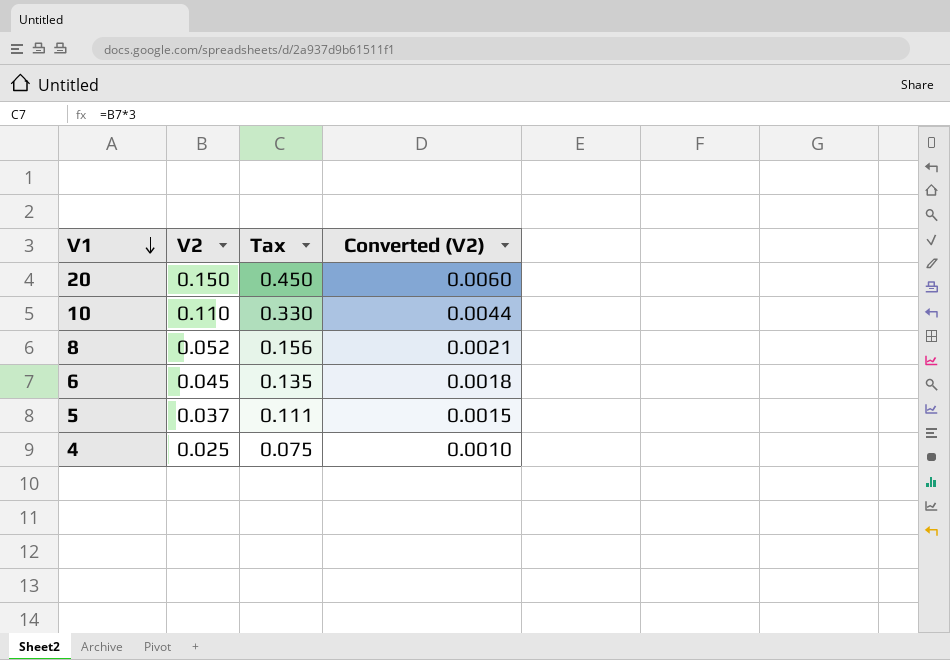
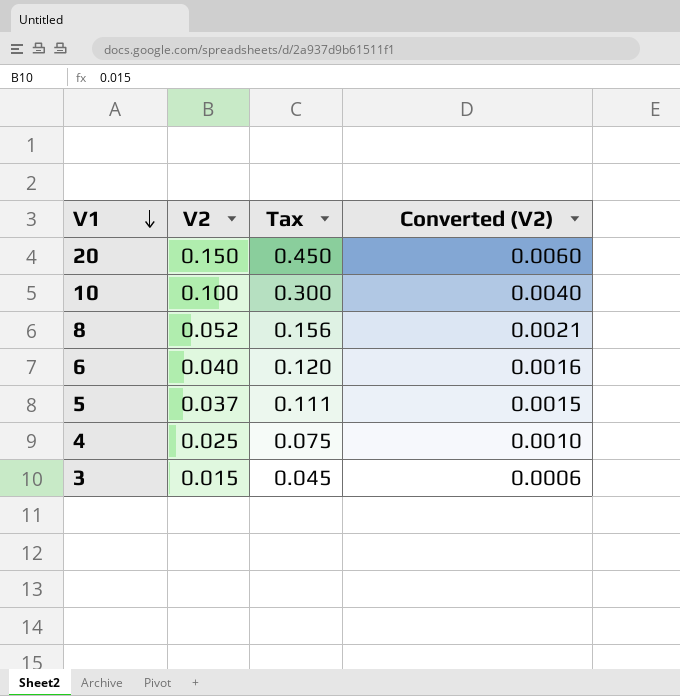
10 | V2: 0.110 -> 0.100
10 | Tax: 0.330 -> 0.300
10 | Converted (V2): 0.0044 -> 0.0040
6 | V2: 0.045 -> 0.040
6 | Tax: 0.135 -> 0.120
6 | Converted (V2): 0.0018 -> 0.0016
row 3: none -> 0.015 | 0.045 | 0.0006

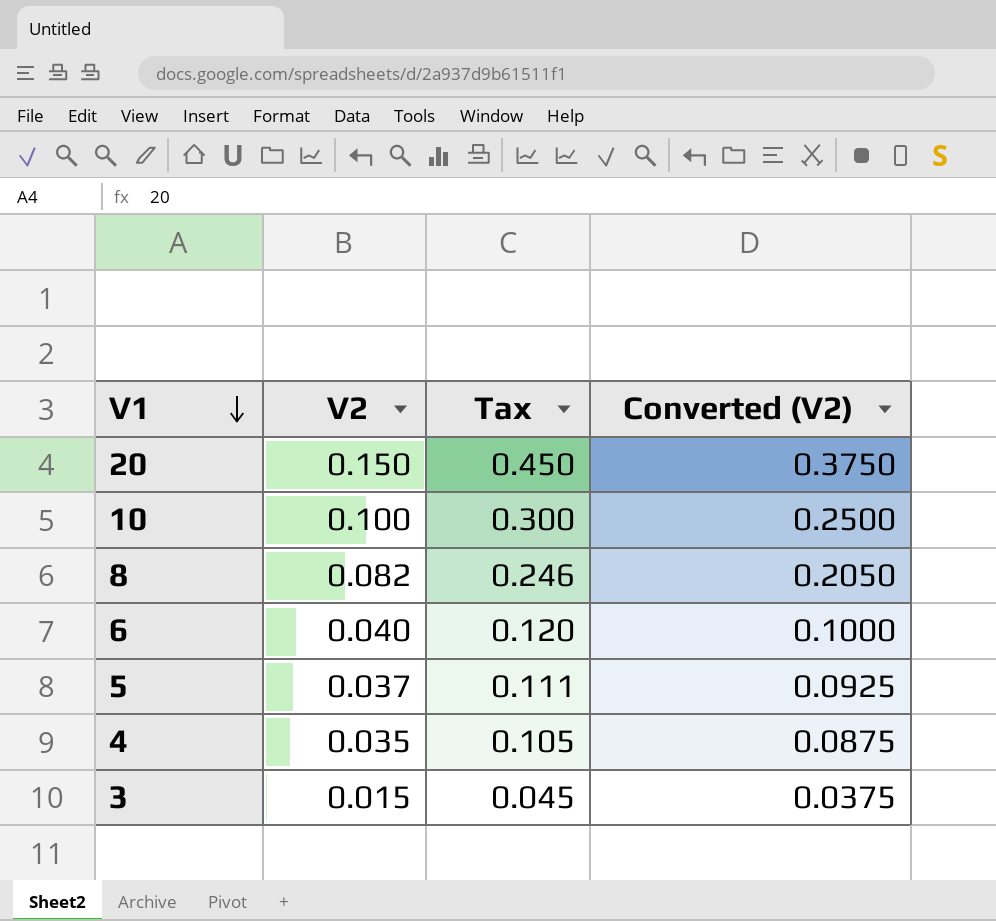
column Converted (V2) | formula: [V2] * 0.04 -> [V2] * 2.5
8 | V2: 0.052 -> 0.082
8 | Tax: 0.156 -> 0.246
4 | V2: 0.025 -> 0.035
4 | Tax: 0.075 -> 0.105

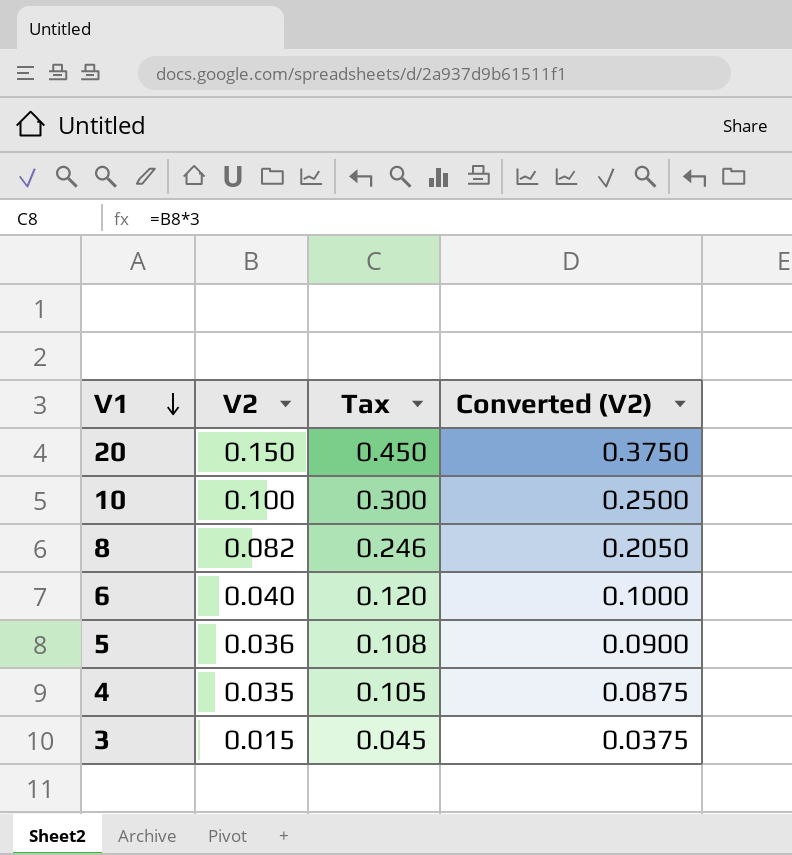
5 | V2: 0.037 -> 0.036
5 | Tax: 0.111 -> 0.108
5 | Converted (V2): 0.0925 -> 0.0900

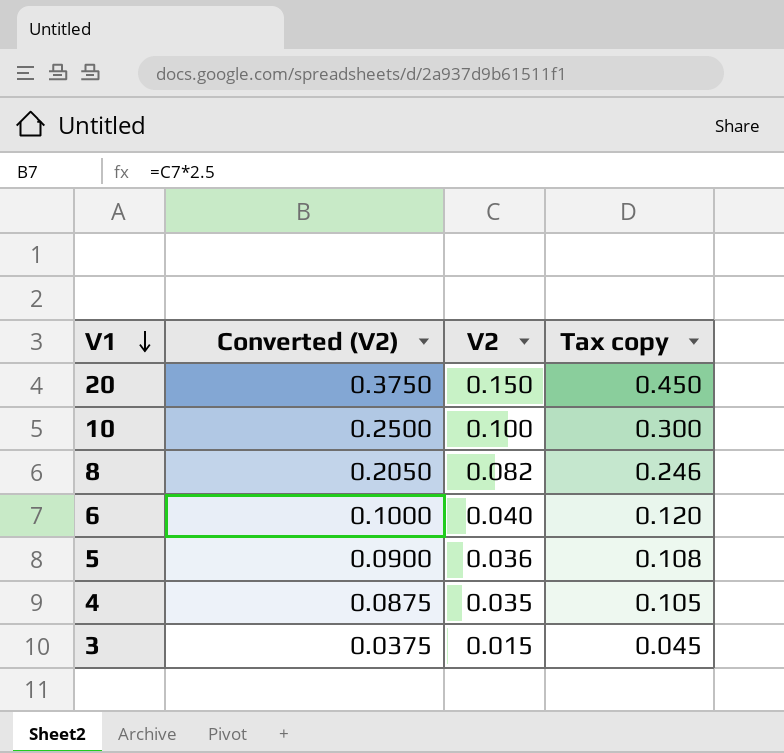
column Converted (V2) | position: 4 -> 2
column name: Tax -> Tax copy

